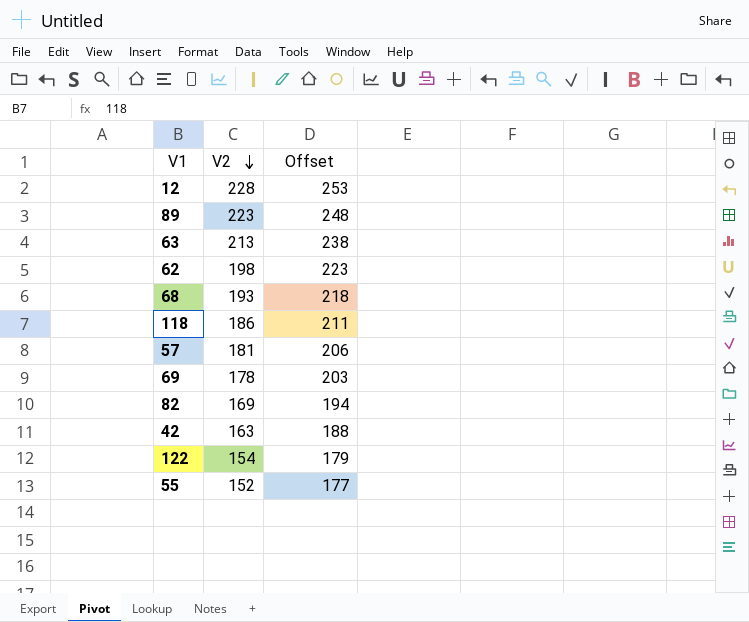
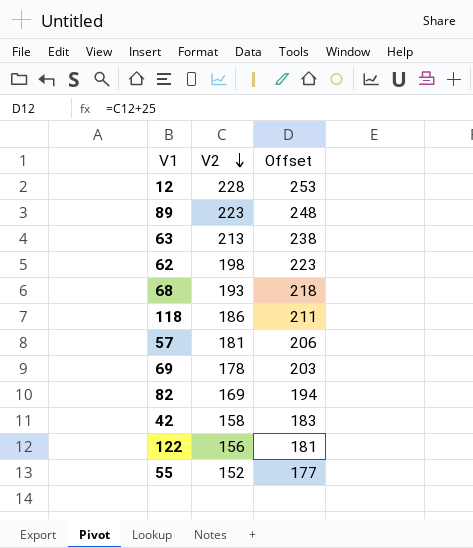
42 | V2: 163 -> 158
42 | Offset: 188 -> 183
122 | V2: 154 -> 156
122 | Offset: 179 -> 181

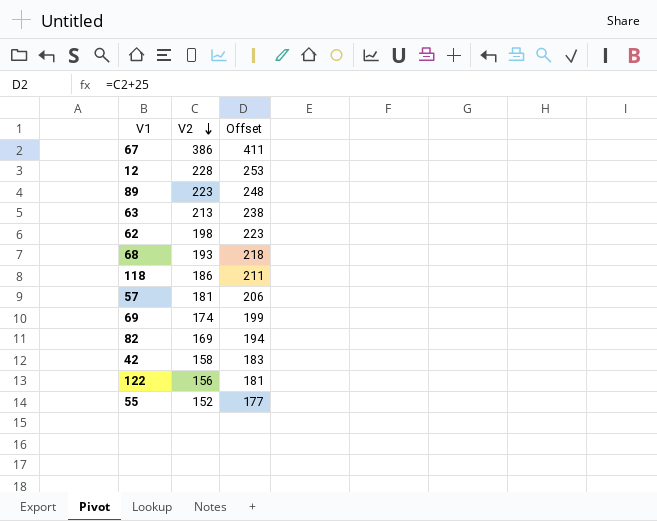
row 67: none -> 386 | 411
69 | V2: 178 -> 174
69 | Offset: 203 -> 199

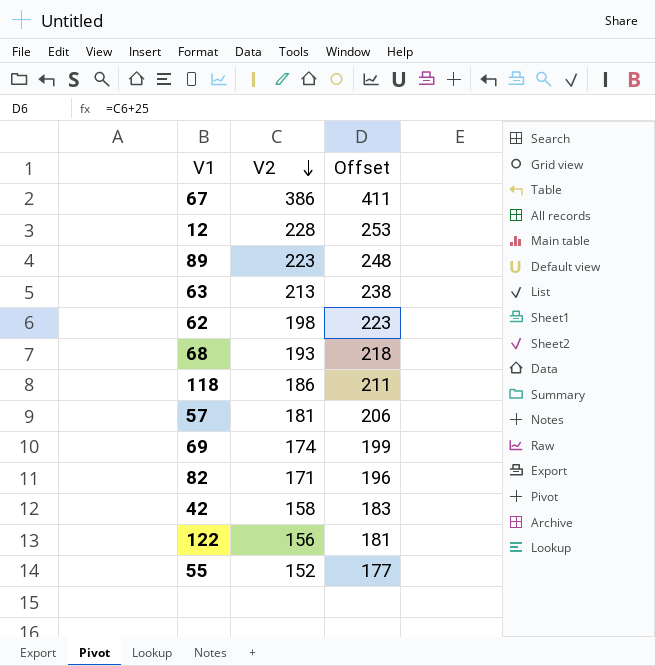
82 | V2: 169 -> 171
82 | Offset: 194 -> 196

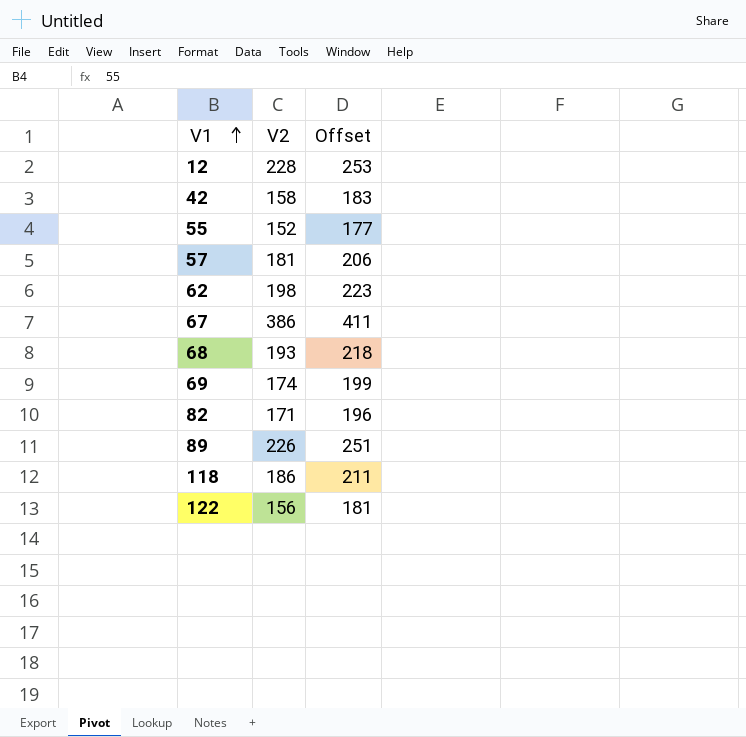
row order: V2 descending -> V1 ascending
row 63: 213 | 238 -> none
89 | V2: 223 -> 226
89 | Offset: 248 -> 251

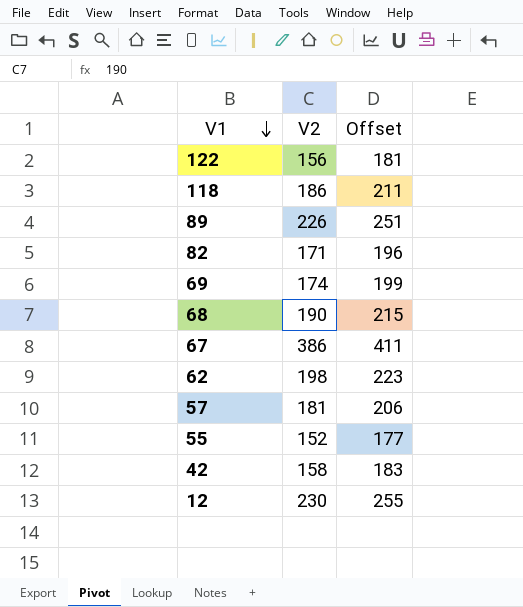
row order: V1 ascending -> V1 descending
68 | V2: 193 -> 190
68 | Offset: 218 -> 215
12 | V2: 228 -> 230
12 | Offset: 253 -> 255

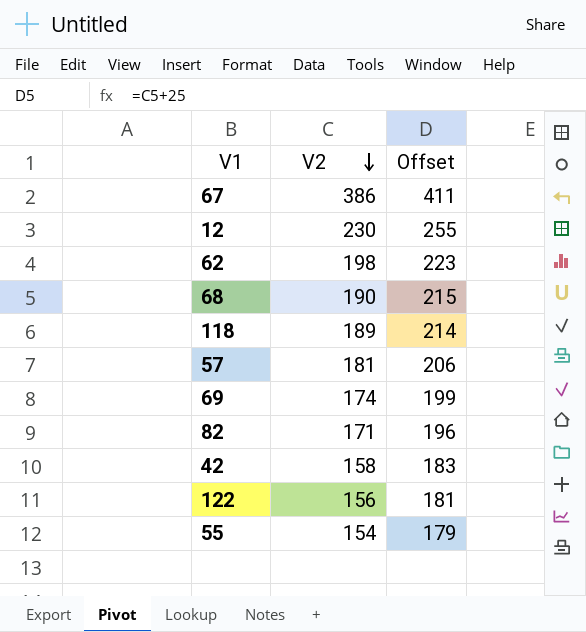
row order: V1 descending -> V2 descending
row 89: 226 | 251 -> none
118 | V2: 186 -> 189
118 | Offset: 211 -> 214
55 | V2: 152 -> 154
55 | Offset: 177 -> 179

